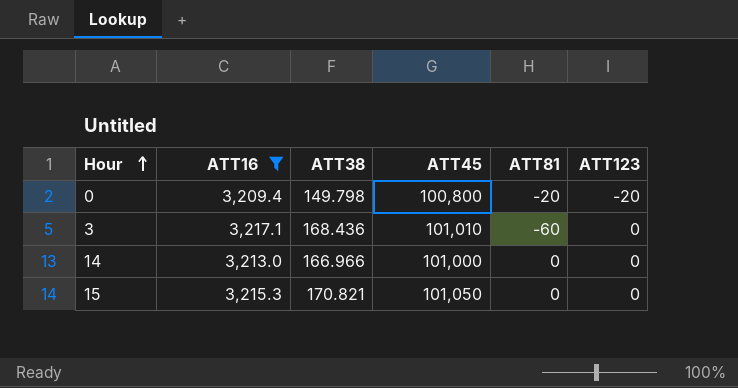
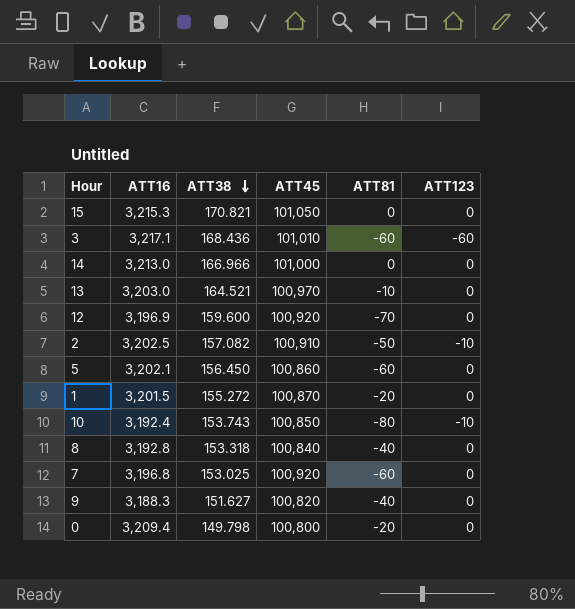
filter: ATT16 >= 3,209.4 -> none
row order: Hour ascending -> ATT38 descending
3 | ATT123: 0 -> -60
0 | ATT123: -20 -> 0

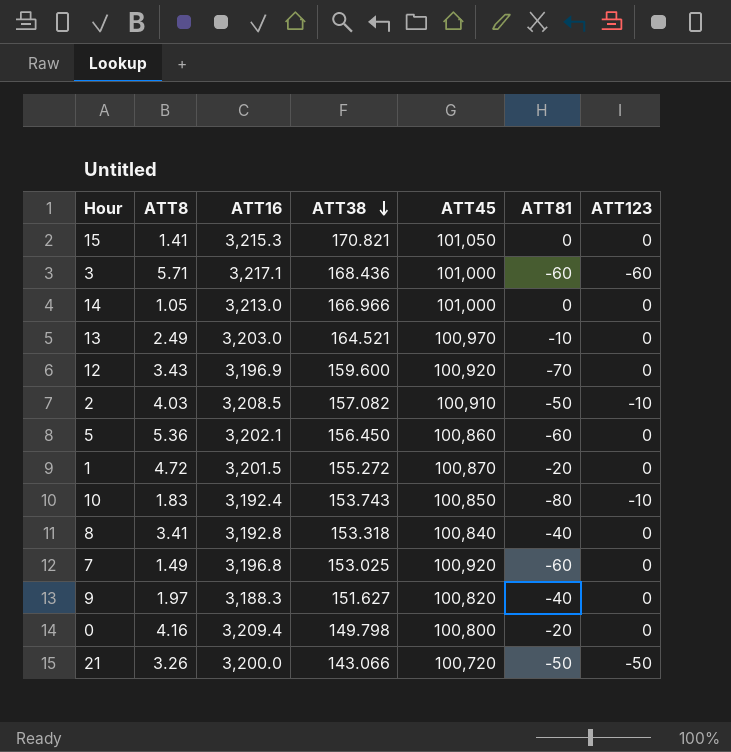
column ATT8 | position: none -> 2
3 | ATT45: 101,010 -> 101,000
2 | ATT16: 3,202.5 -> 3,208.5
row 21: none -> 3.26 | 3,200.0 | 143.066 | 100,720 | -50 | -50

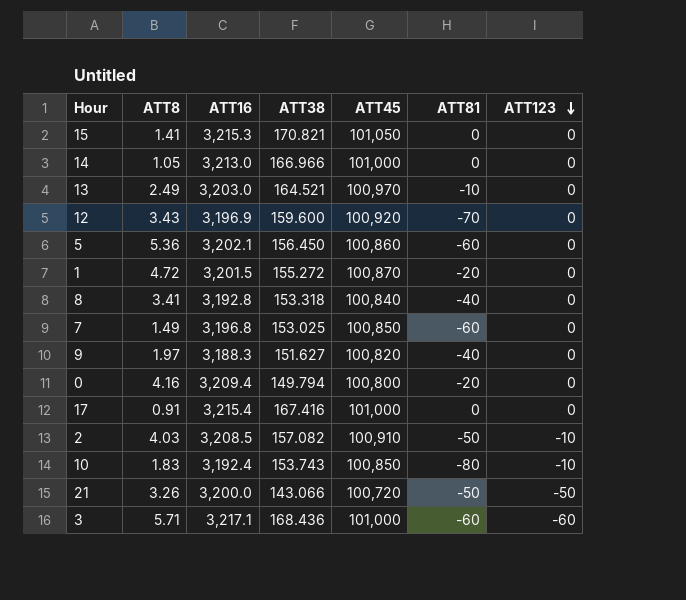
row order: ATT38 descending -> ATT123 descending
7 | ATT45: 100,920 -> 100,850
0 | ATT38: 149.798 -> 149.794
row 17: none -> 0.91 | 3,215.4 | 167.416 | 101,000 | 0 | 0

